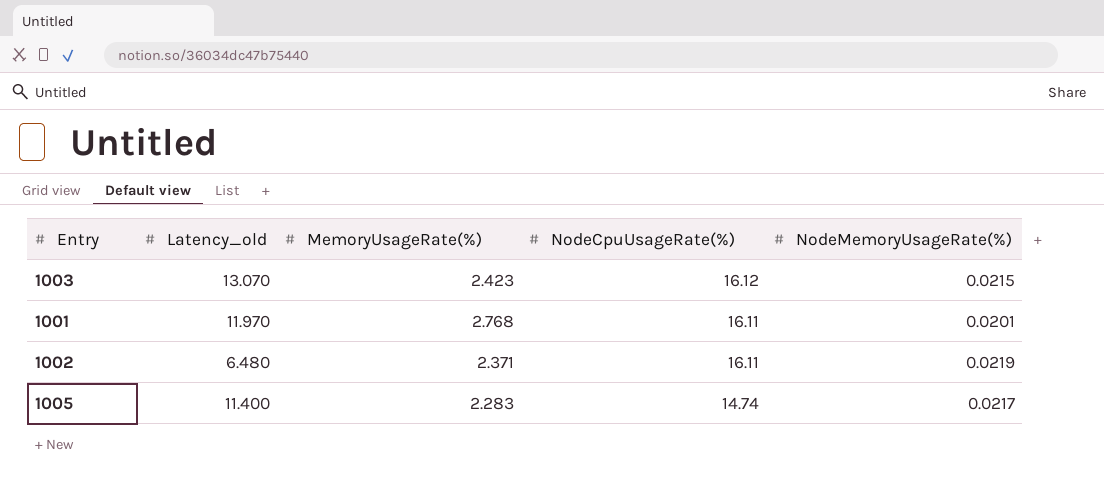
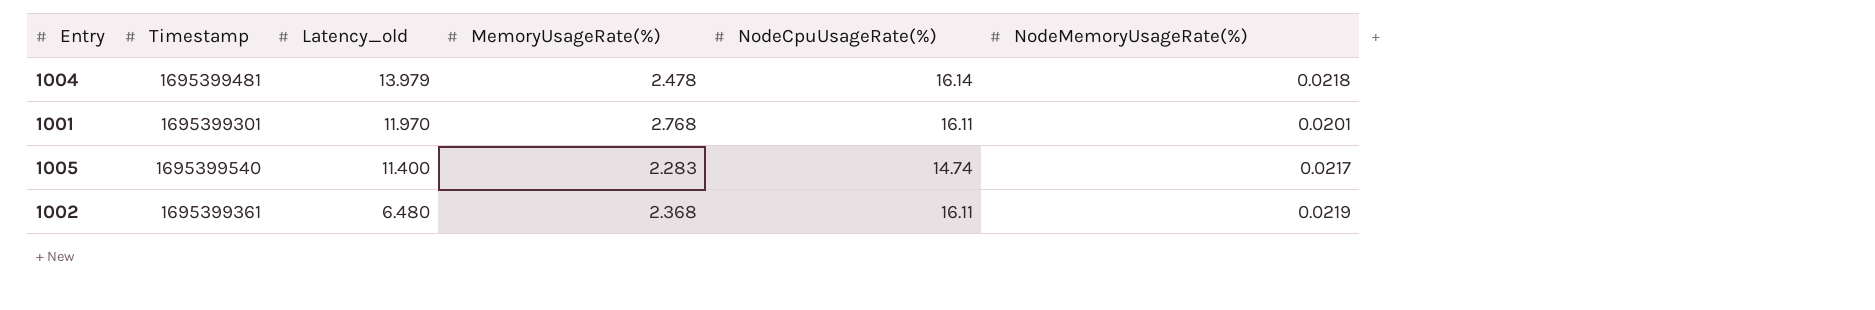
row order: NodeCpuUsageRate(%) descending -> Latency_old descending
column Timestamp | position: none -> 2
row 1003: 13.070 | 2.423 | 16.12 | 0.0215 -> none
row 1004: none -> 1695399481 | 13.979 | 2.478 | 16.14 | 0.0218
1002 | MemoryUsageRate(%): 2.371 -> 2.368

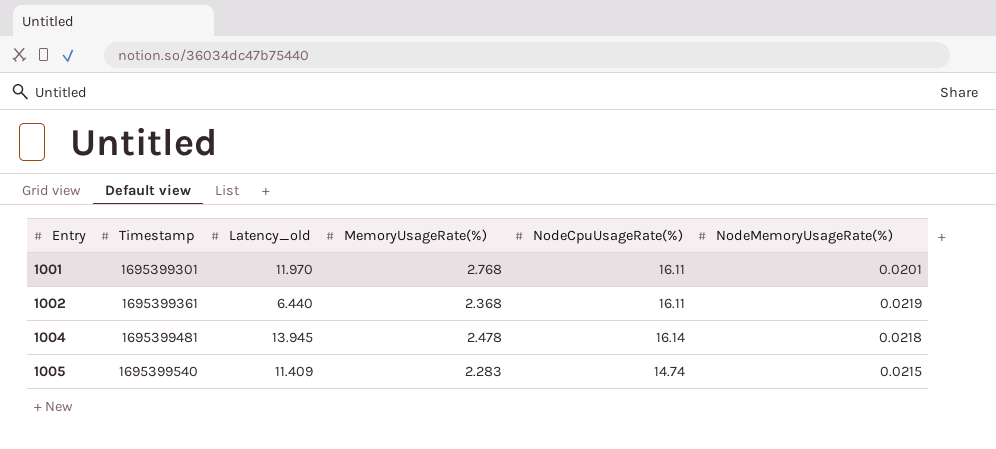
row order: Latency_old descending -> Entry ascending
1002 | Latency_old: 6.480 -> 6.440
1004 | Latency_old: 13.979 -> 13.945
1005 | Latency_old: 11.400 -> 11.409
1005 | NodeMemoryUsageRate(%): 0.0217 -> 0.0215

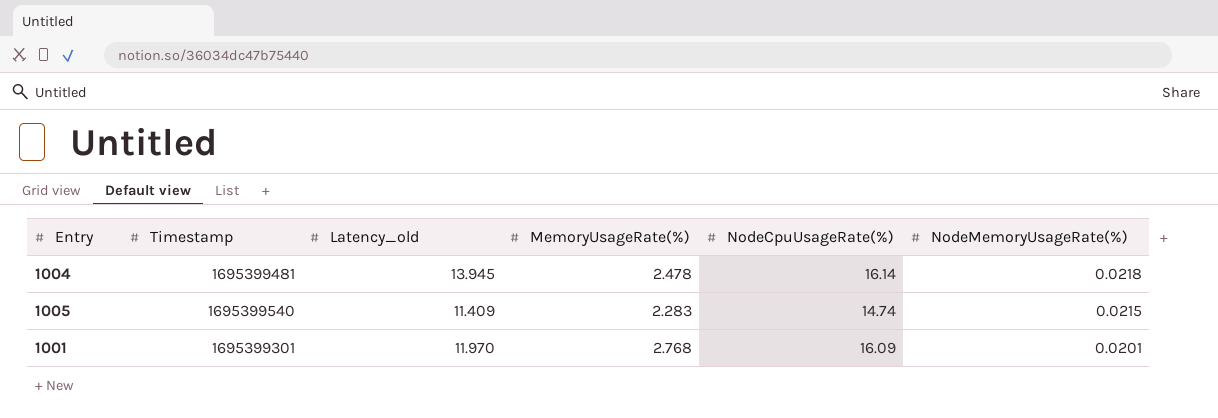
row order: Entry ascending -> NodeMemoryUsageRate(%) descending
row 1002: 1695399361 | 6.440 | 2.368 | 16.11 | 0.0219 -> none
1001 | NodeCpuUsageRate(%): 16.11 -> 16.09

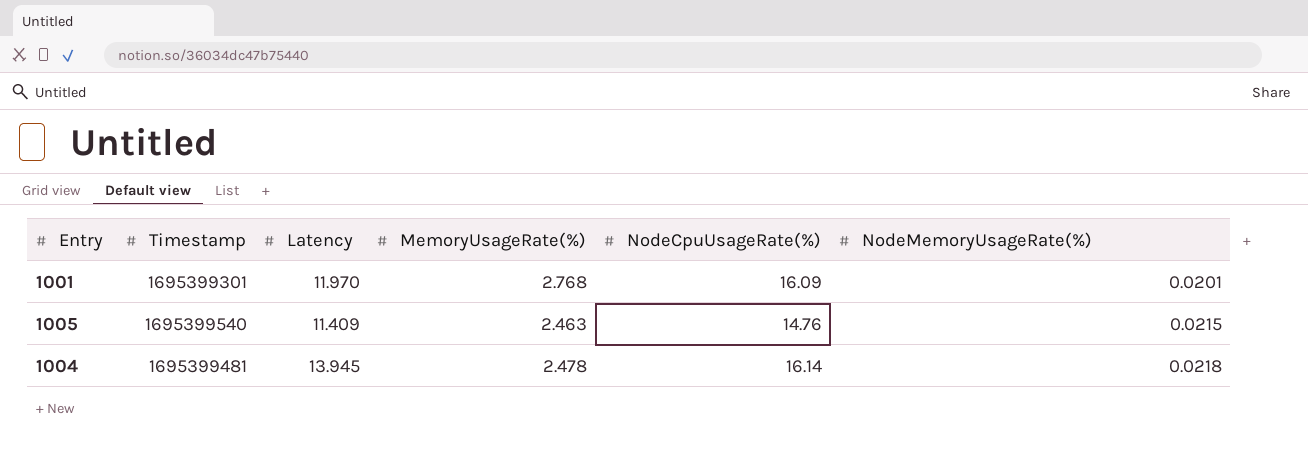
row order: NodeMemoryUsageRate(%) descending -> NodeMemoryUsageRate(%) ascending
column name: Latency_old -> Latency
1005 | MemoryUsageRate(%): 2.283 -> 2.463
1005 | NodeCpuUsageRate(%): 14.74 -> 14.76

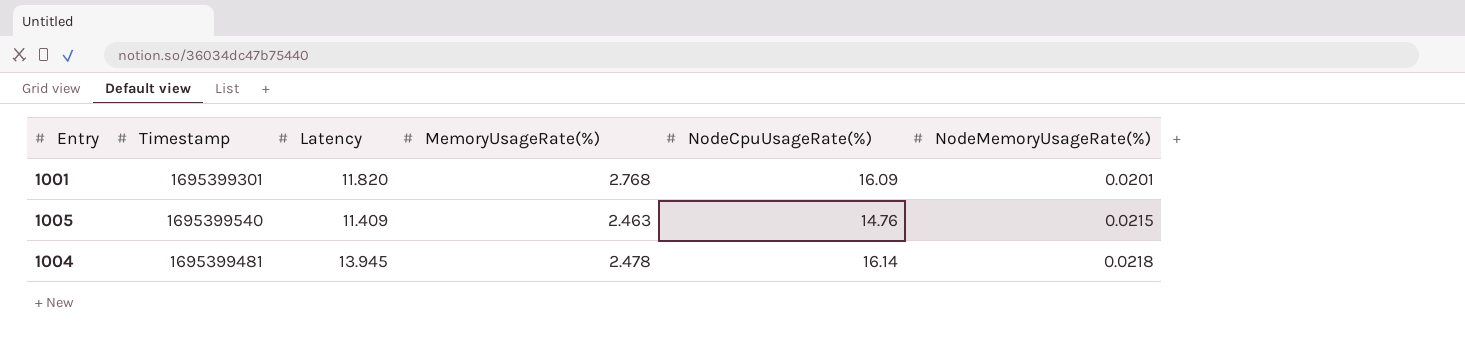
1001 | Latency: 11.970 -> 11.820

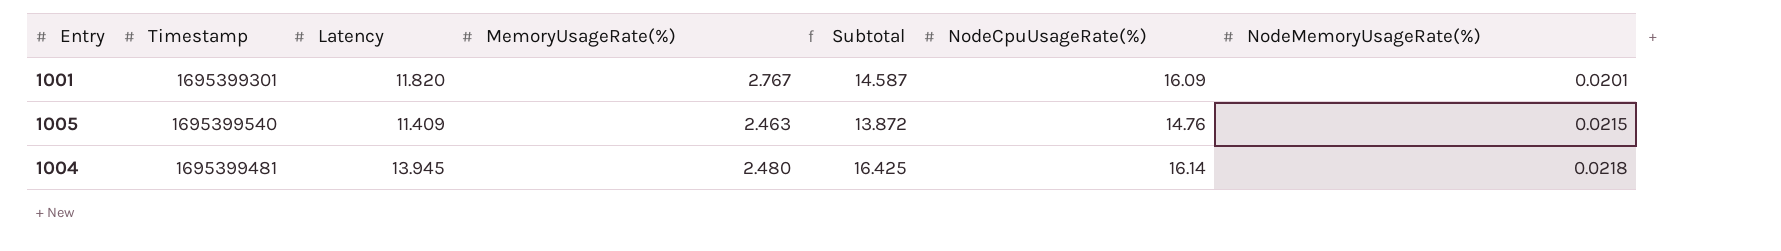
column Subtotal | formula: none -> [Latency] + [MemoryUsageRate(%)]
1001 | MemoryUsageRate(%): 2.768 -> 2.767
1004 | MemoryUsageRate(%): 2.478 -> 2.480

